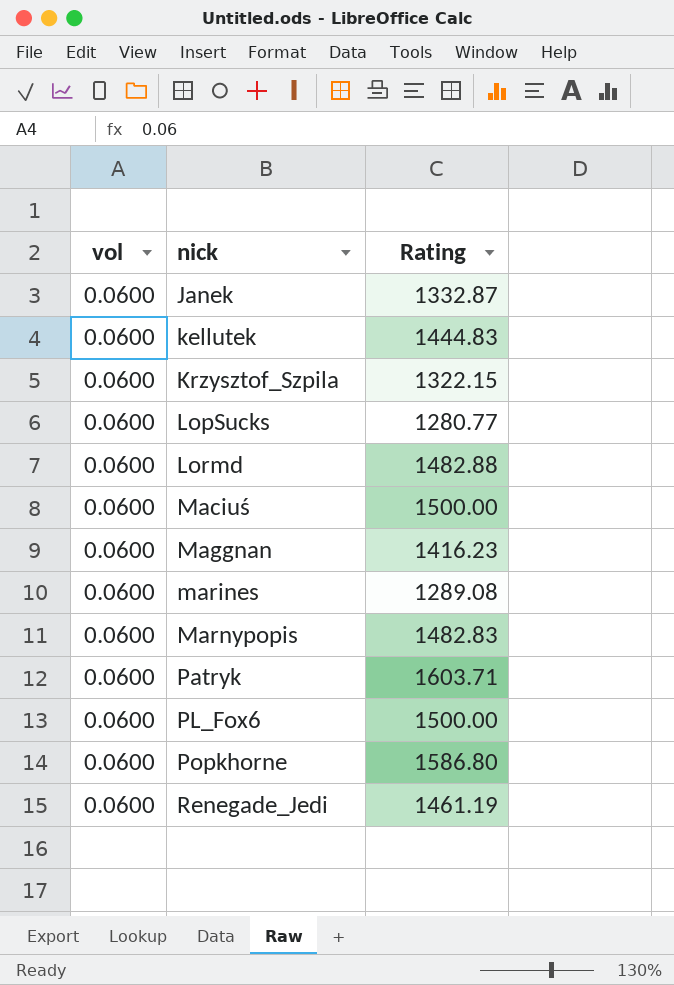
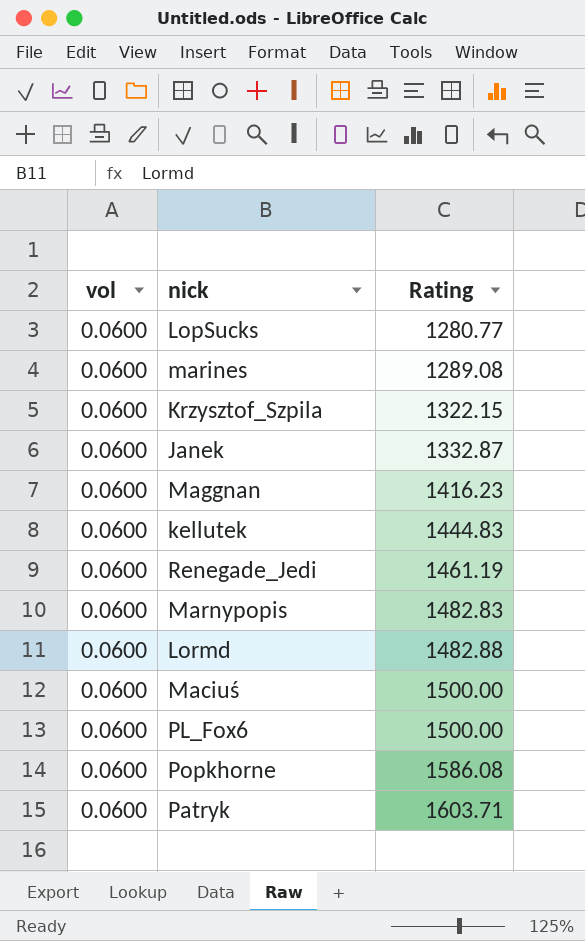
row order: nick ascending -> Rating ascending
Popkhorne | Rating: 1586.80 -> 1586.08

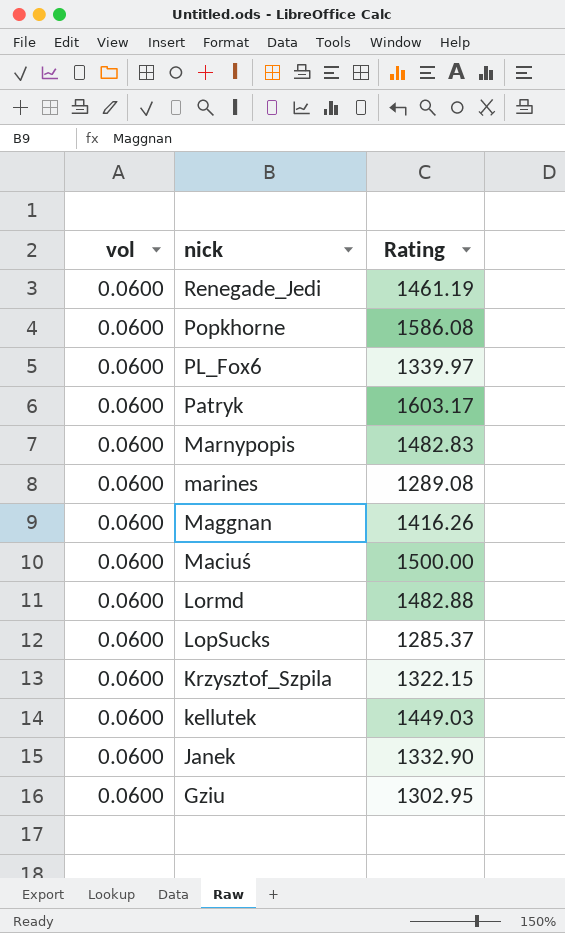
row order: Rating ascending -> nick descending
PL_Fox6 | Rating: 1500.00 -> 1339.97
Patryk | Rating: 1603.71 -> 1603.17
Maggnan | Rating: 1416.23 -> 1416.26
LopSucks | Rating: 1280.77 -> 1285.37
kellutek | Rating: 1444.83 -> 1449.03
Janek | Rating: 1332.87 -> 1332.90
row Gziu: none -> 0.0600 | 1302.95

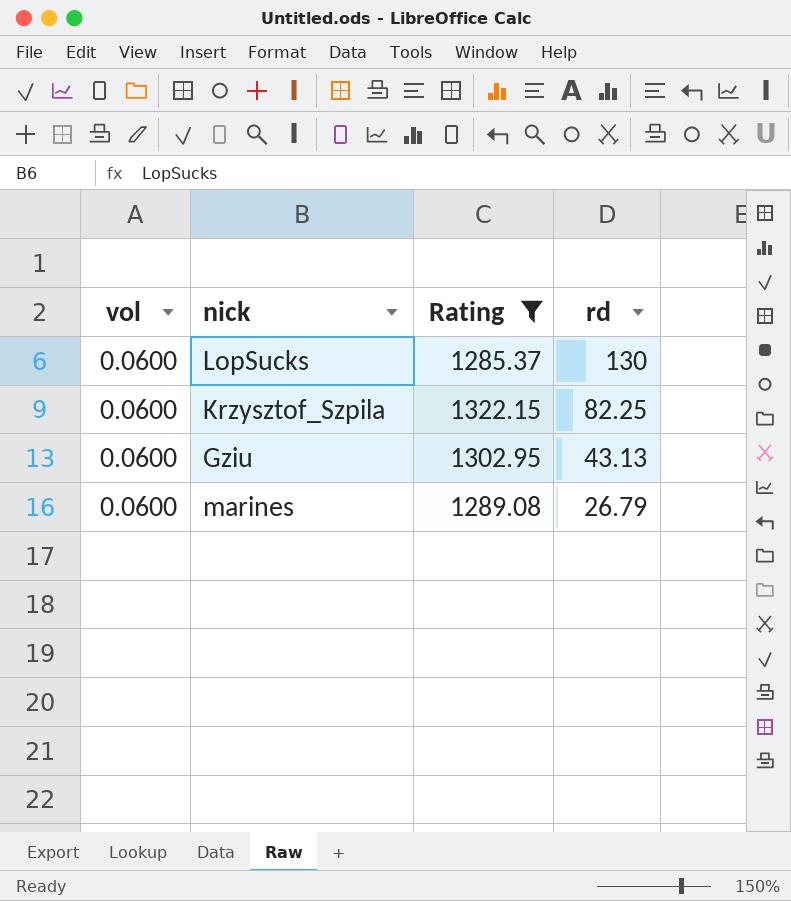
filter: none -> Rating <= 1322.15
row order: nick descending -> rd descending
column rd | position: none -> 4

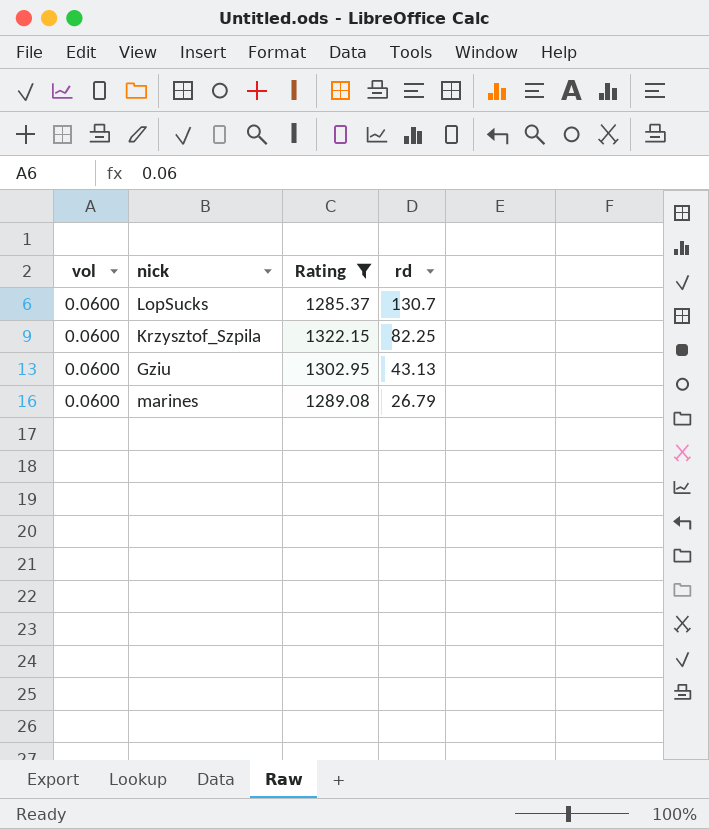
LopSucks | rd: 130 -> 130.7

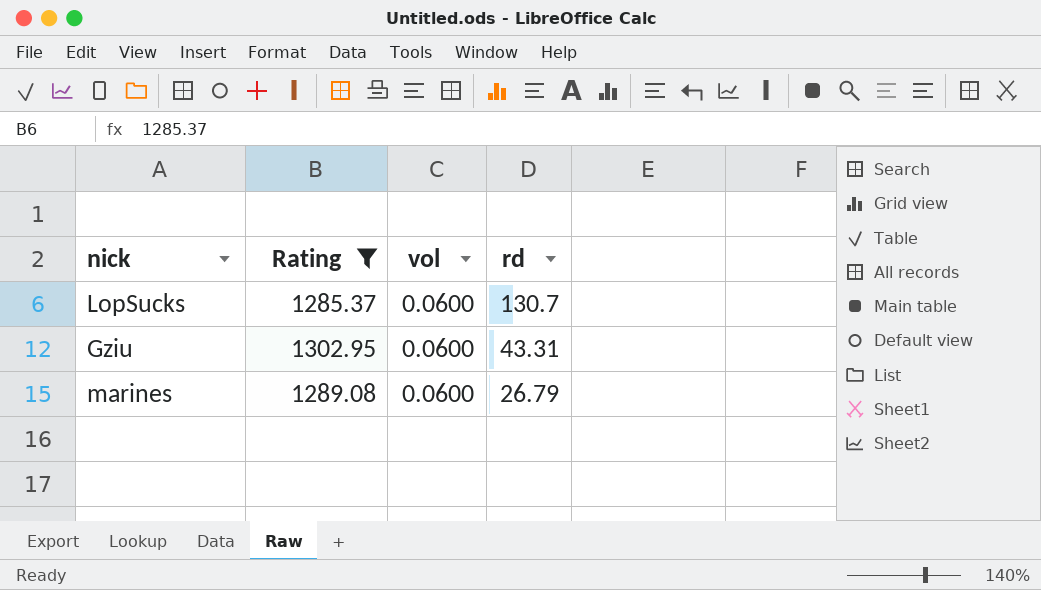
column vol | position: 1 -> 3
row Krzysztof_Szpila: 0.0600 | 1322.15 | 82.25 -> none
Gziu | rd: 43.13 -> 43.31

